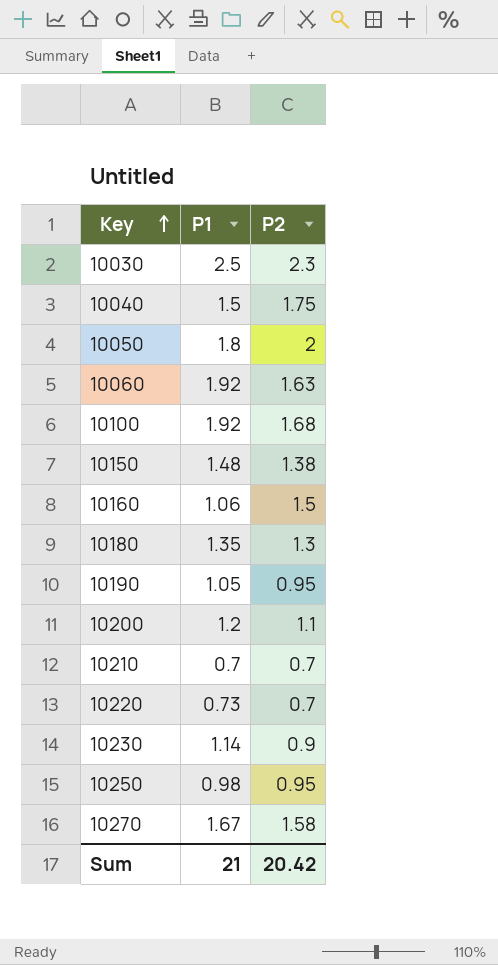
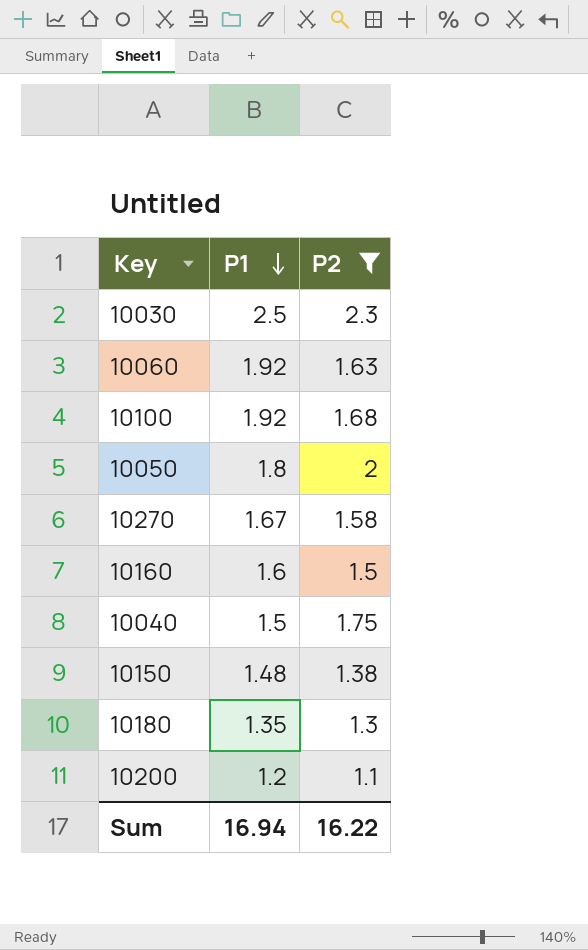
filter: none -> P2 >= 1.1
row order: Key ascending -> P1 descending
10160 | P1: 1.06 -> 1.6
Sum | P1: 21 -> 16.94
Sum | P2: 20.42 -> 16.22

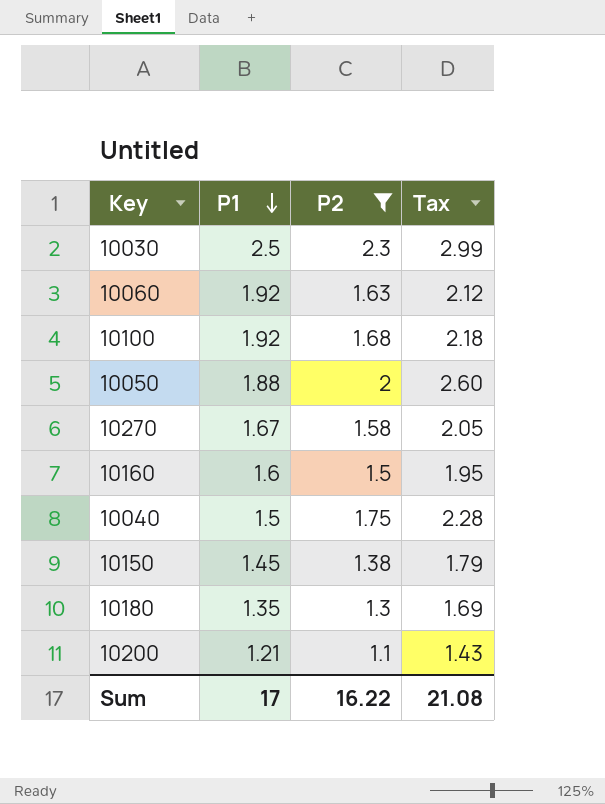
column Tax | formula: none -> [P2] * 1.3
10050 | P1: 1.8 -> 1.88
10150 | P1: 1.48 -> 1.45
10200 | P1: 1.2 -> 1.21
Sum | P1: 16.94 -> 17

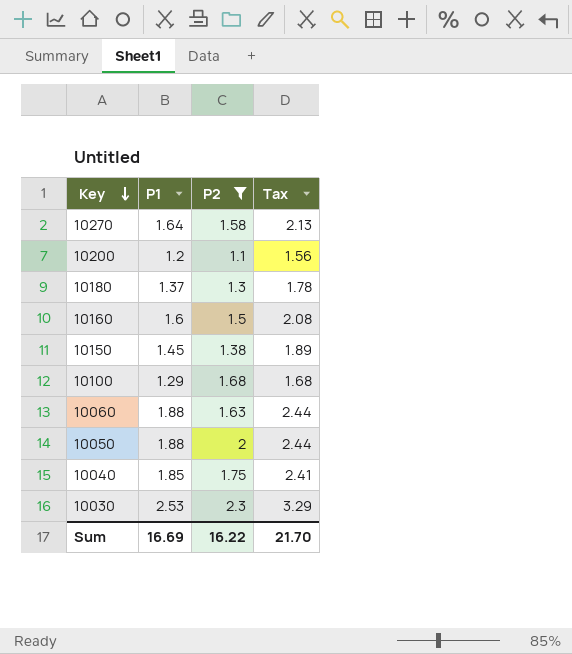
row order: P1 descending -> Key descending
column Tax | formula: [P2] * 1.3 -> [P1] * 1.3
10270 | P1: 1.67 -> 1.64
10200 | P1: 1.21 -> 1.2
10180 | P1: 1.35 -> 1.37
10100 | P1: 1.92 -> 1.29
10060 | P1: 1.92 -> 1.88
10040 | P1: 1.5 -> 1.85
10030 | P1: 2.5 -> 2.53
Sum | P1: 17 -> 16.69
Sum | Tax: 21.08 -> 21.70

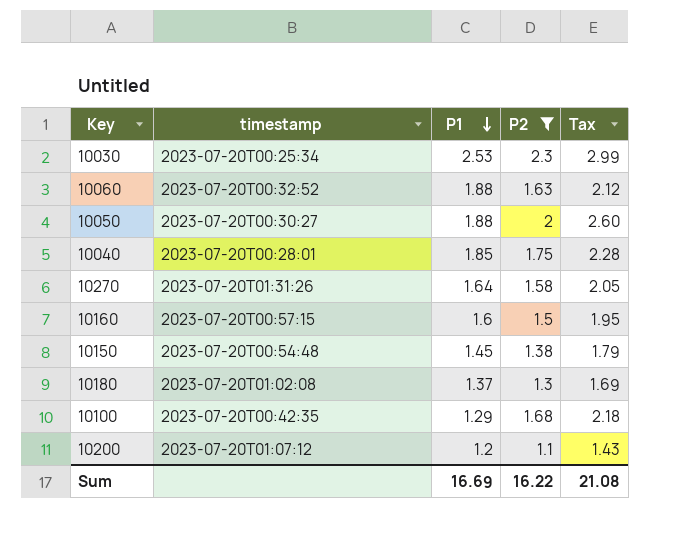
row order: Key descending -> P1 descending
column timestamp | position: none -> 2
column Tax | formula: [P1] * 1.3 -> [P2] * 1.3
Sum | Tax: 21.70 -> 21.08

